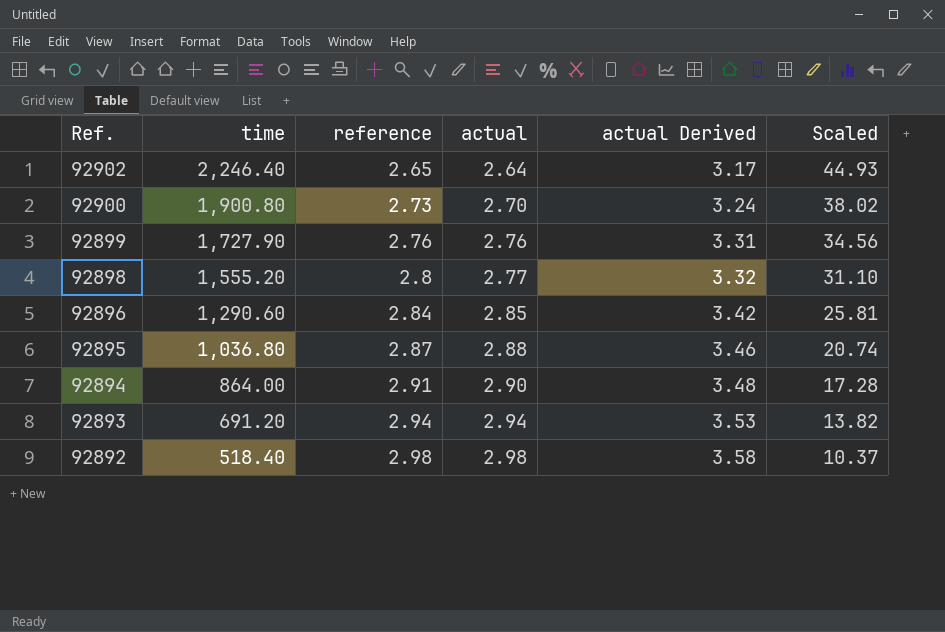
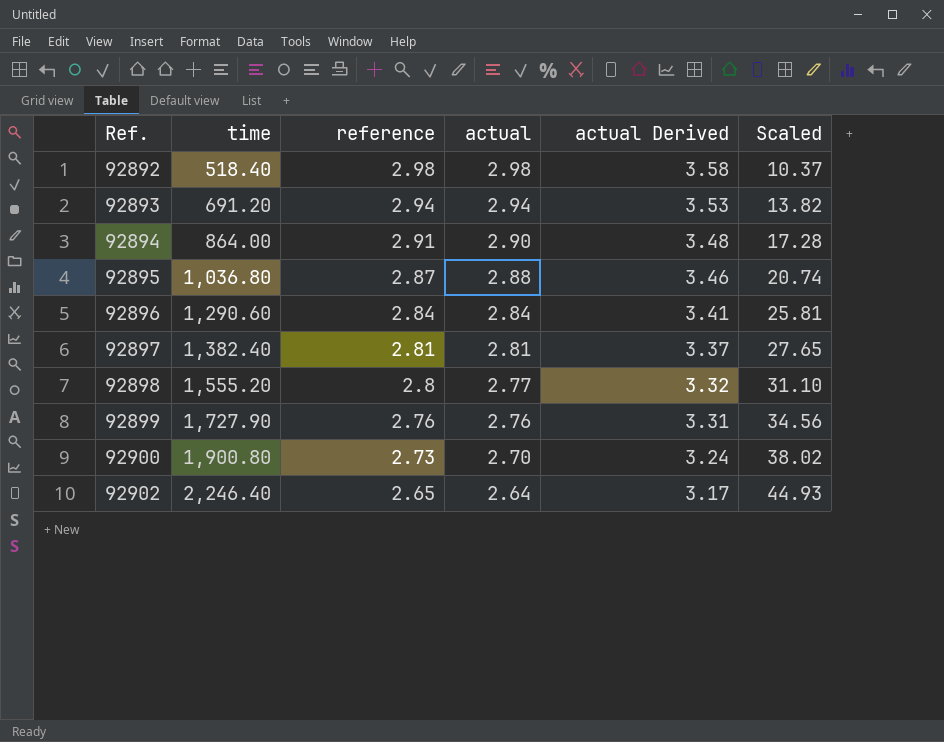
row order: Ref. descending -> Ref. ascending
92896 | actual: 2.85 -> 2.84
92896 | actual Derived: 3.42 -> 3.41
row 92897: none -> 1,382.40 | 2.81 | 2.81 | 3.37 | 27.65

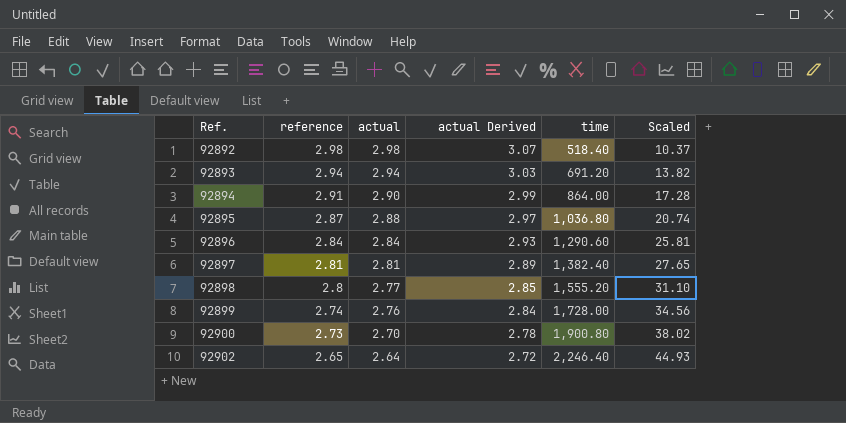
column actual Derived | formula: [actual] * 1.2 -> [actual] * 1.03
column time | position: 2 -> 5
92899 | reference: 2.76 -> 2.74
92899 | time: 1,727.90 -> 1,728.00

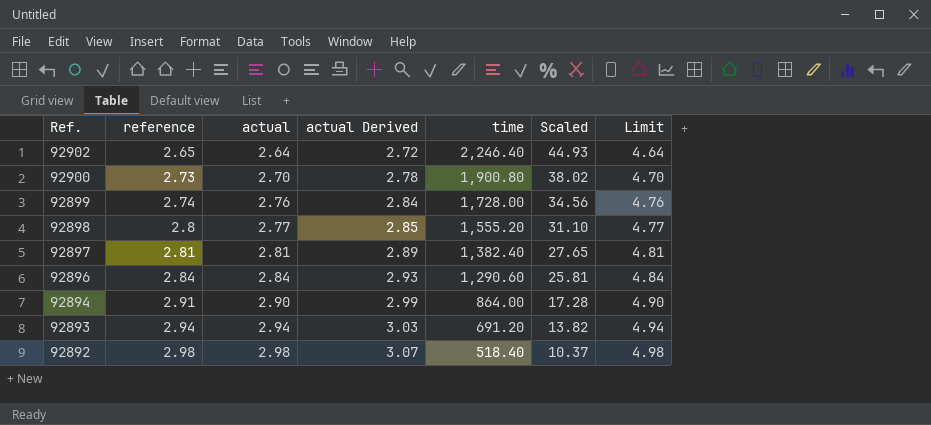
row order: Ref. ascending -> Ref. descending
column Limit | formula: none -> [actual] + 2
row 92895: 2.87 | 2.88 | 2.97 | 1,036.80 | 20.74 -> none

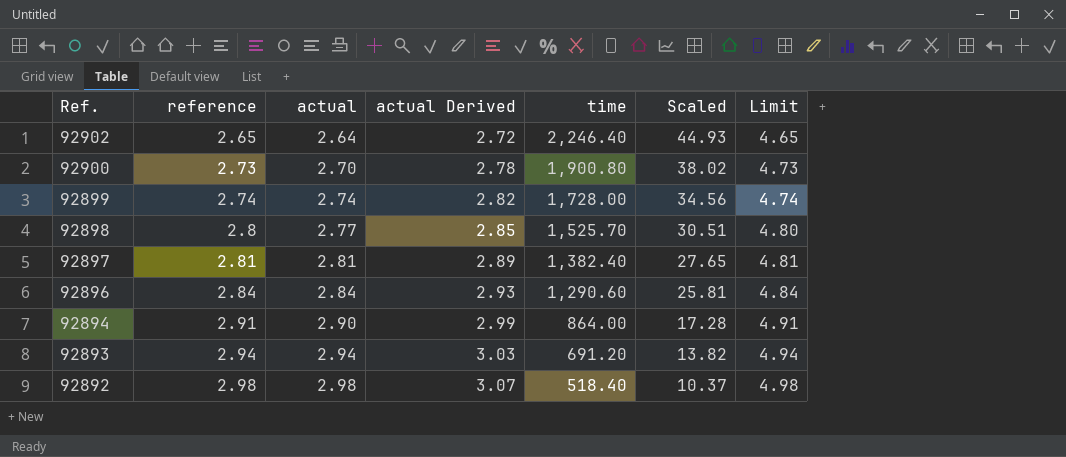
column Limit | formula: [actual] + 2 -> [reference] + 2
92899 | actual: 2.76 -> 2.74
92899 | actual Derived: 2.84 -> 2.82
92898 | time: 1,555.20 -> 1,525.70
92898 | Scaled: 31.10 -> 30.51

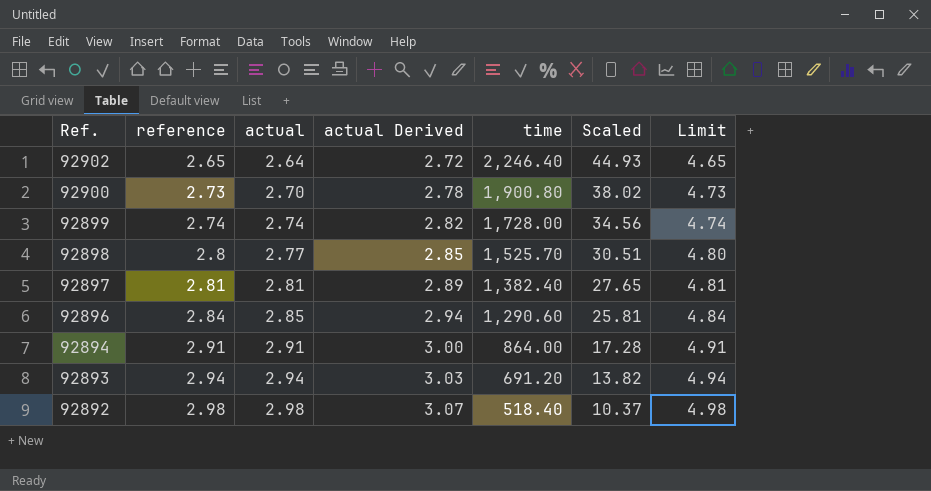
92896 | actual: 2.84 -> 2.85
92896 | actual Derived: 2.93 -> 2.94
92894 | actual: 2.90 -> 2.91
92894 | actual Derived: 2.99 -> 3.00

